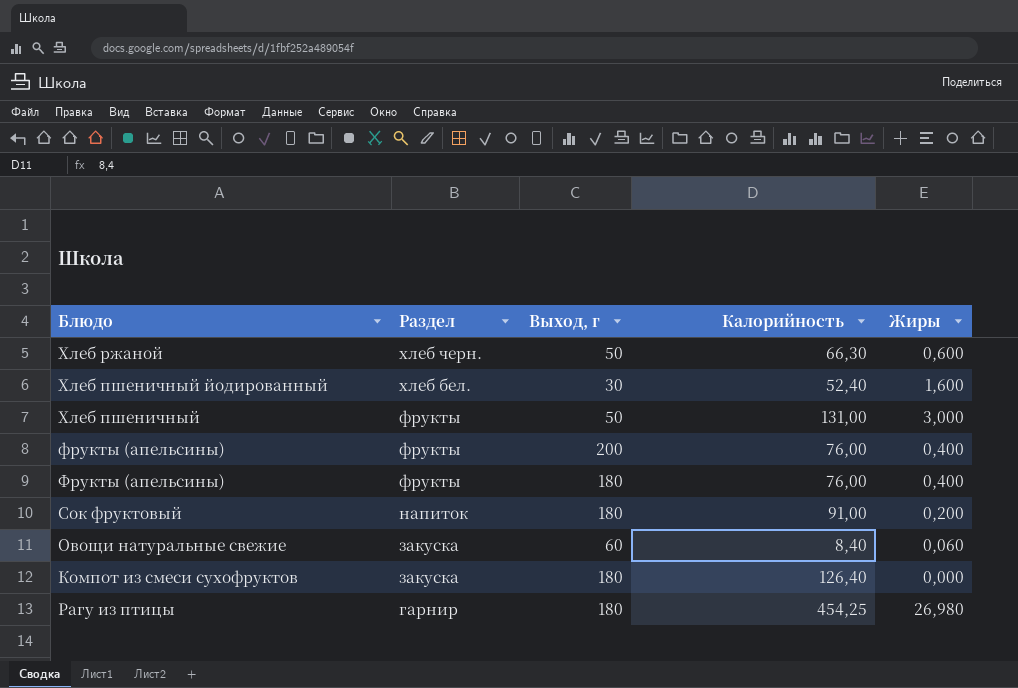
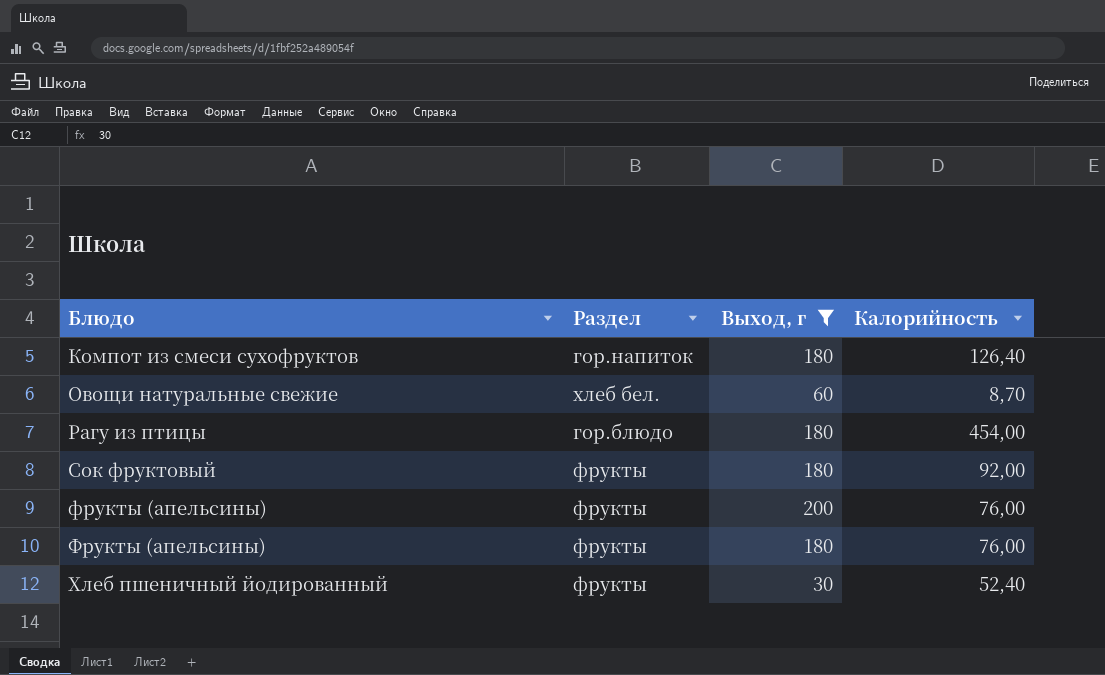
filter: none -> Выход, г != 50
row order: Раздел descending -> Блюдо ascending
column Жиры | position: 5 -> none
Компот из смеси сухофруктов | Раздел: закуска -> гор.напиток
Овощи натуральные свежие | Раздел: закуска -> хлеб бел.
Овощи натуральные свежие | Калорийность: 8,40 -> 8,70
Рагу из птицы | Раздел: гарнир -> гор.блюдо
Рагу из птицы | Калорийность: 454,25 -> 454,00
Сок фруктовый | Раздел: напиток -> фрукты
Сок фруктовый | Калорийность: 91,00 -> 92,00
Хлеб пшеничный йодированный | Раздел: хлеб бел. -> фрукты

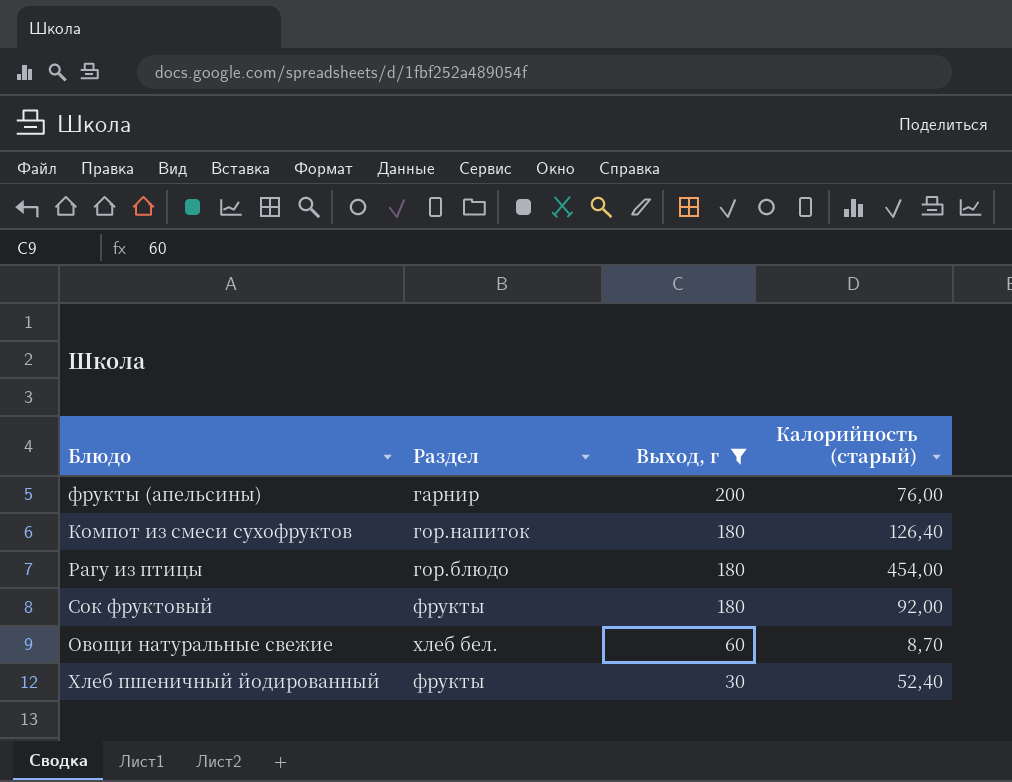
row order: Блюдо ascending -> Выход, г descending
column name: Калорийность -> Калорийность (старый)
row Фрукты (апельсины): фрукты | 180 | 76,00 -> none
фрукты (апельсины) | Раздел: фрукты -> гарнир

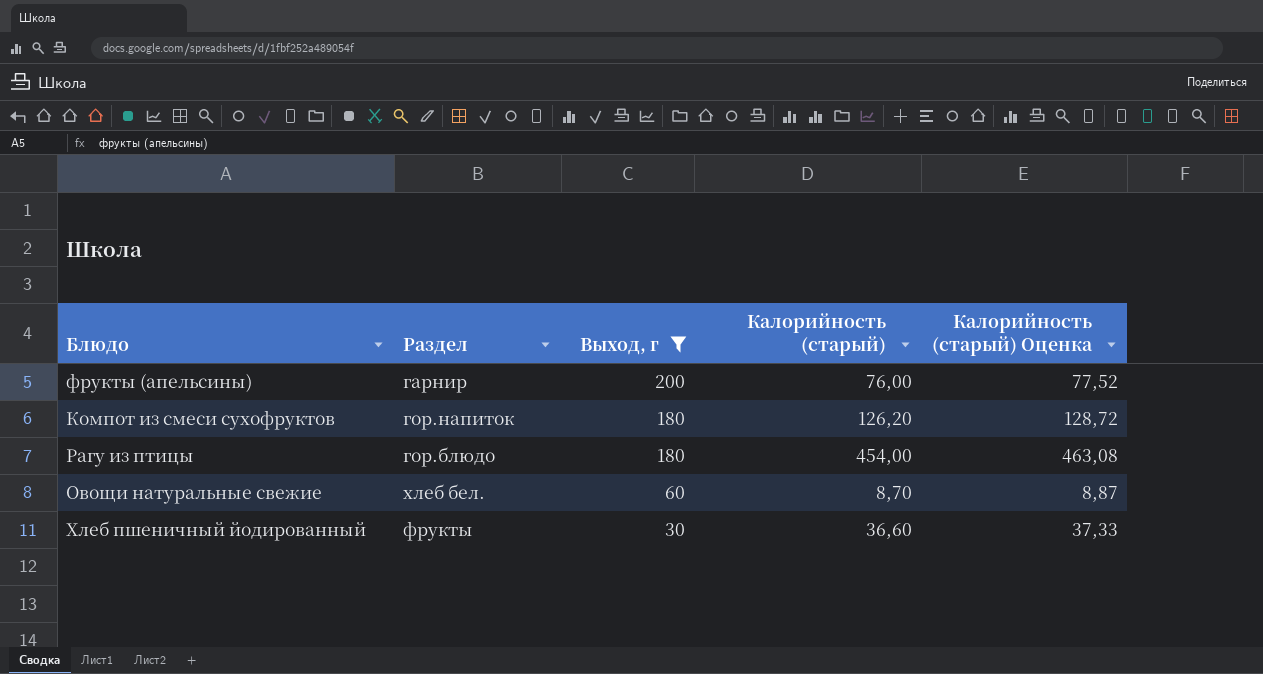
column Калорийность (старый) Оценка | formula: none -> [Калорийность (старый)] * 1,02
row Сок фруктовый: фрукты | 180 | 92,00 -> none
Компот из смеси сухофруктов | Калорийность (старый): 126,40 -> 126,20
Хлеб пшеничный йодированный | Калорийность (старый): 52,40 -> 36,60

